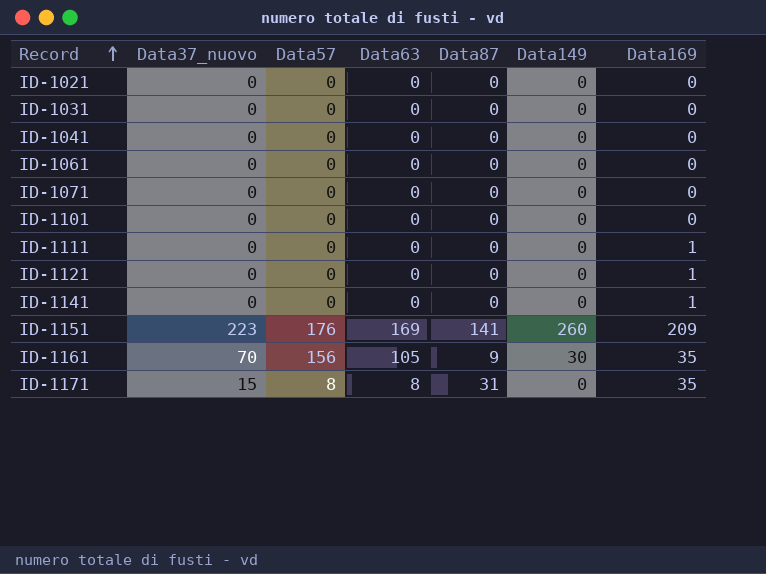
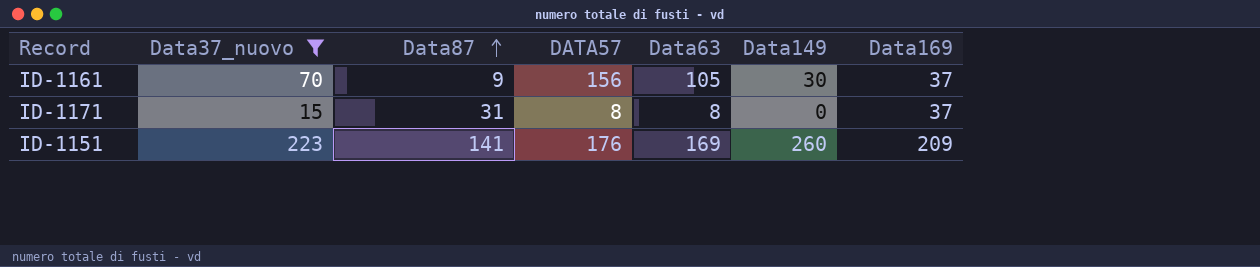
filter: none -> Data37_nuovo != 0
row order: Record ascending -> Data87 ascending
column Data87 | position: 5 -> 3
column name: Data57 -> DATA57
ID-1161 | Data169: 35 -> 37
ID-1171 | Data169: 35 -> 37

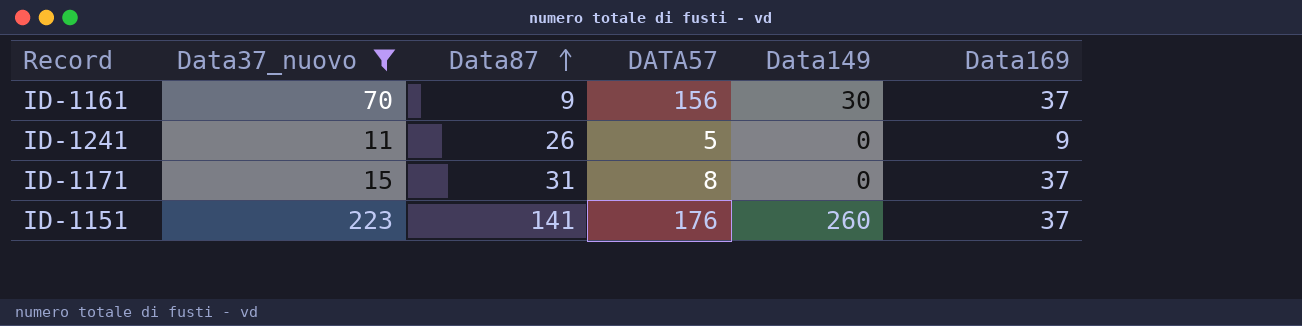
column Data63 | position: 5 -> none
row ID-1241: none -> 11 | 26 | 5 | 0 | 9
ID-1151 | Data169: 209 -> 37

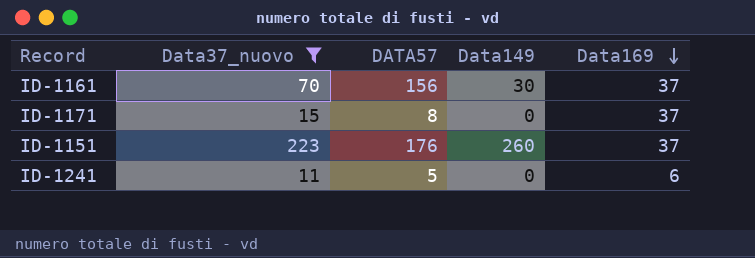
row order: Data87 ascending -> Data169 descending
column Data87 | position: 3 -> none
ID-1241 | Data169: 9 -> 6

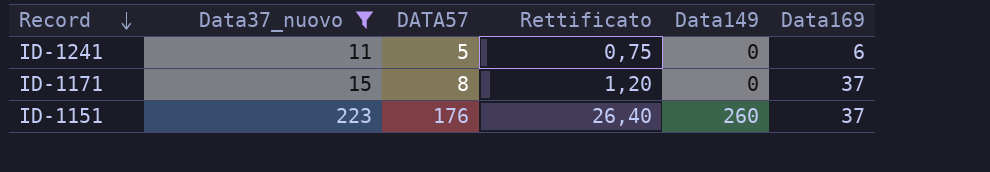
row order: Data169 descending -> Record descending
column Rettificato | formula: none -> [DATA57] * 0,15
row ID-1161: 70 | 156 | 30 | 37 -> none

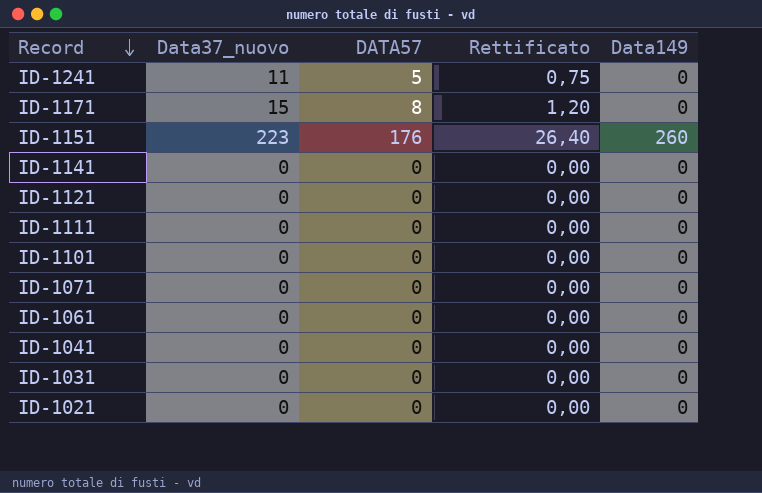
filter: Data37_nuovo != 0 -> none
column Data169 | position: 6 -> none

